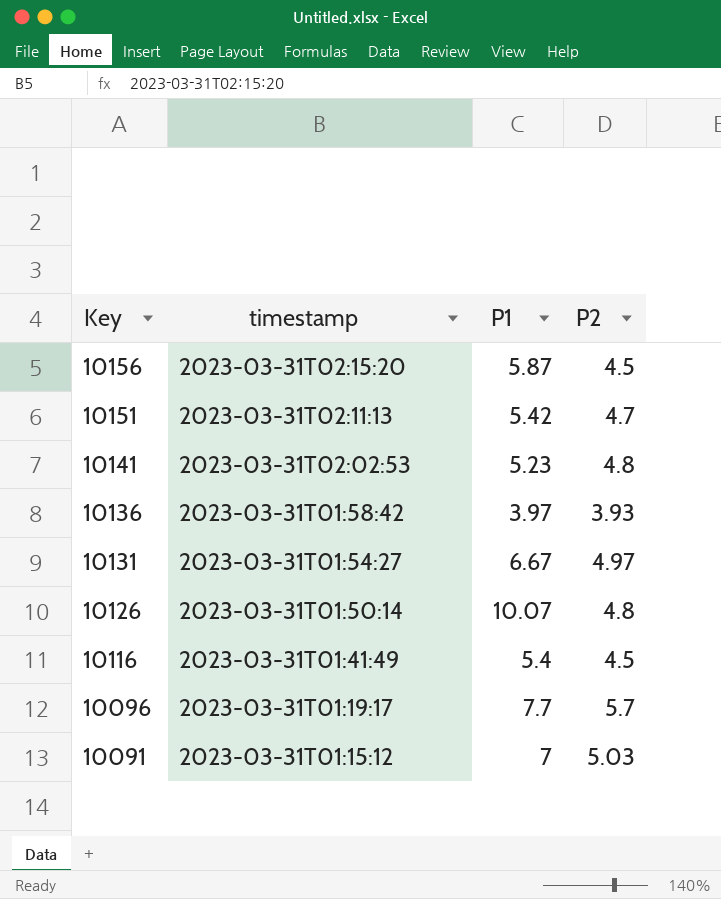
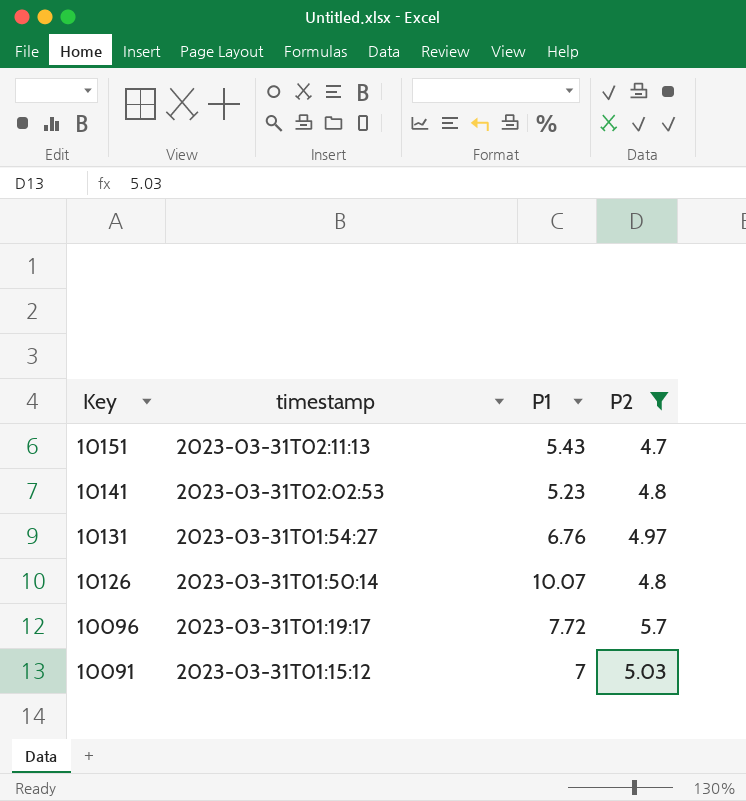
filter: none -> P2 >= 4.7
10151 | P1: 5.42 -> 5.43
10131 | P1: 6.67 -> 6.76
10096 | P1: 7.7 -> 7.72

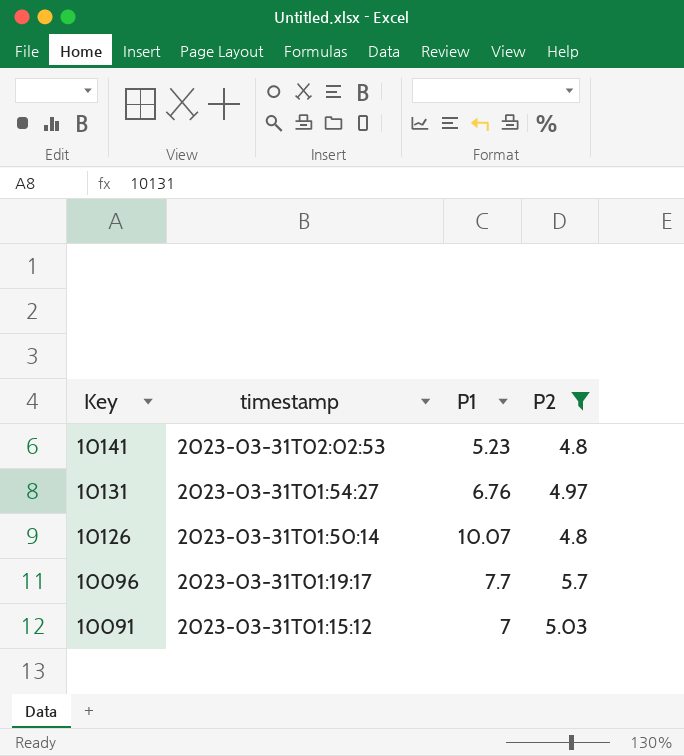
row 10151: 2023-03-31T02:11:13 | 5.43 | 4.7 -> none
10096 | P1: 7.72 -> 7.7

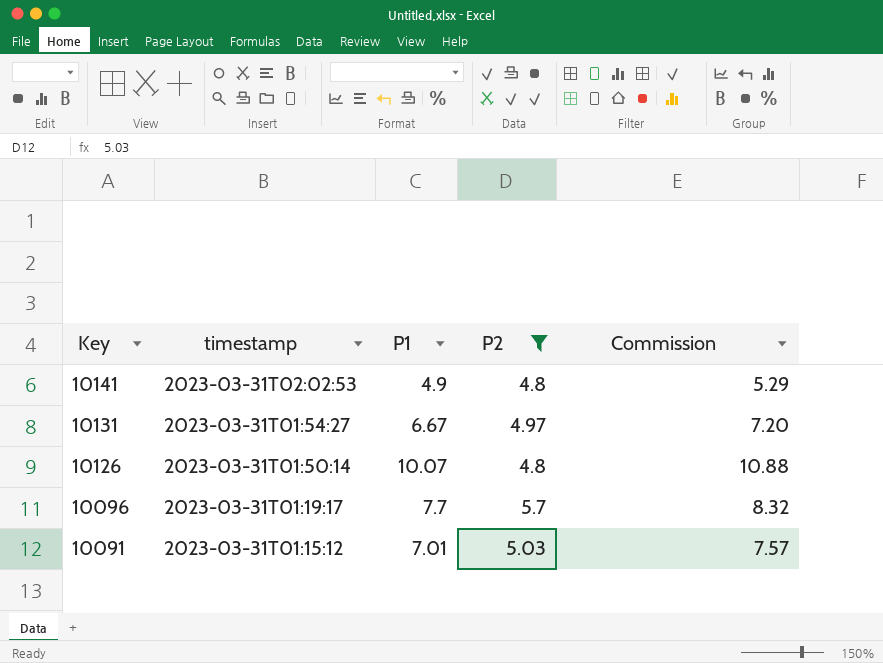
column Commission | formula: none -> [P1] * 1.08
10141 | P1: 5.23 -> 4.9
10131 | P1: 6.76 -> 6.67
10091 | P1: 7 -> 7.01

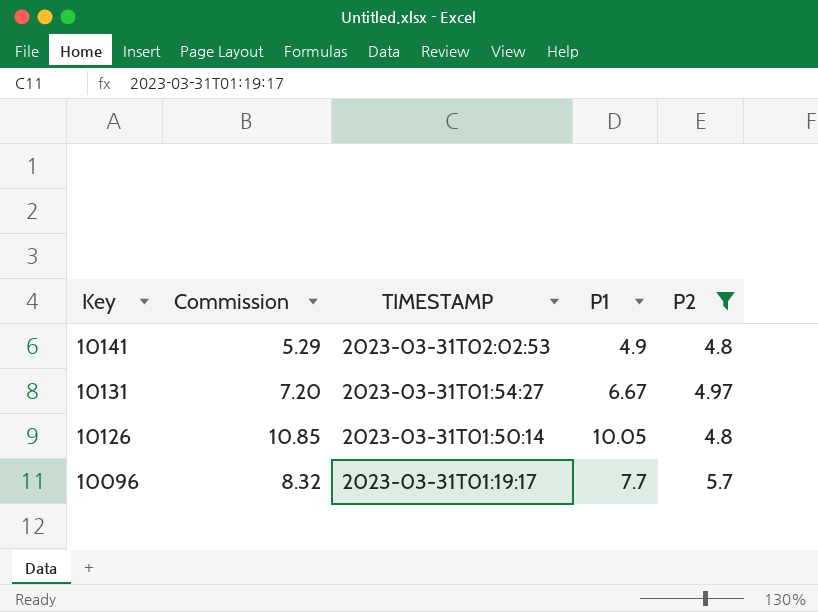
column Commission | position: 5 -> 2
column name: timestamp -> TIMESTAMP
row 10091: 2023-03-31T01:15:12 | 7.01 | 5.03 | 7.57 -> none
10126 | Commission: 10.88 -> 10.85
10126 | P1: 10.07 -> 10.05

